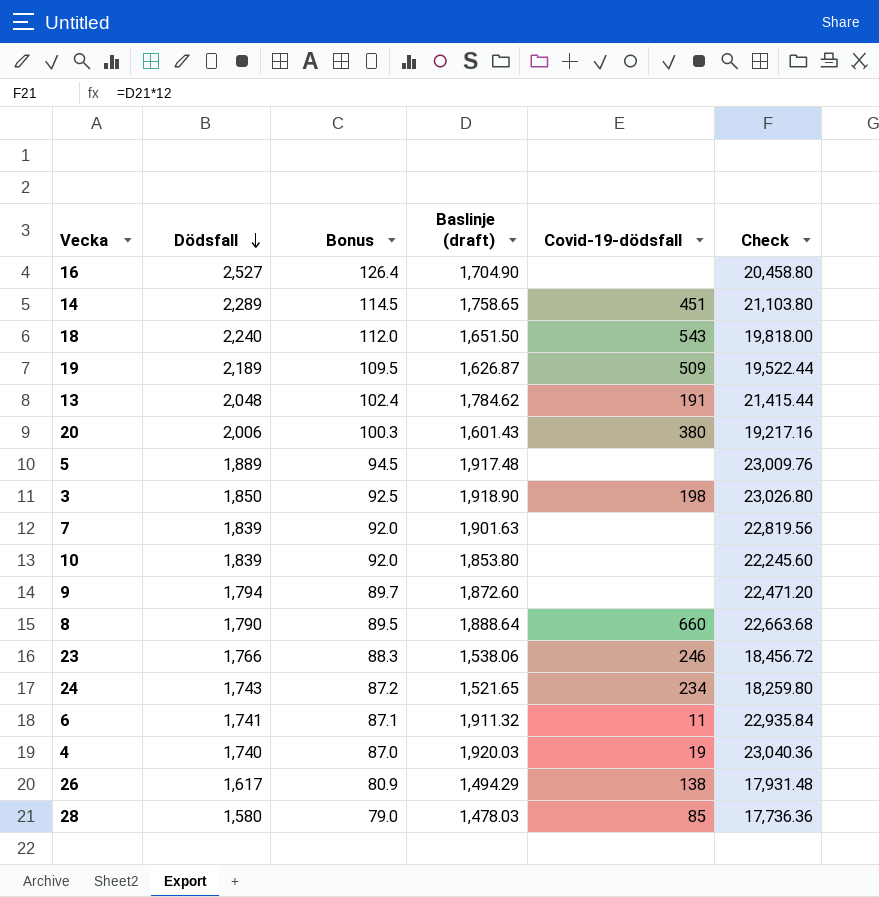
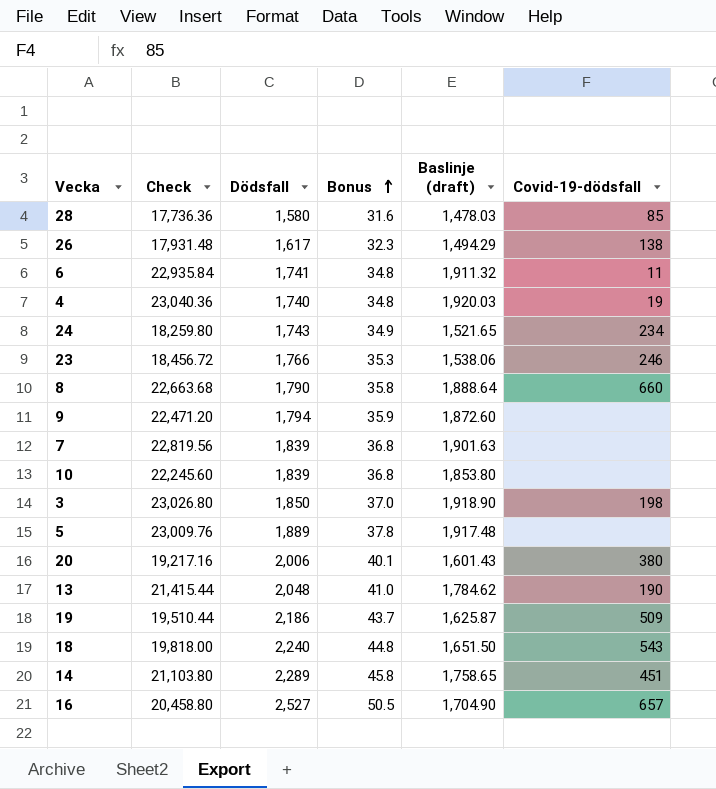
row order: Dödsfall descending -> Bonus ascending
column Check | position: 6 -> 2
column Bonus | formula: [Dödsfall] * 0.05 -> [Dödsfall] * 0.02
13 | Covid-19-dödsfall: 191 -> 190
19 | Check: 19,522.44 -> 19,510.44
19 | Dödsfall: 2,189 -> 2,186
19 | Baslinje (draft): 1,626.87 -> 1,625.87
16 | Covid-19-dödsfall: none -> 657

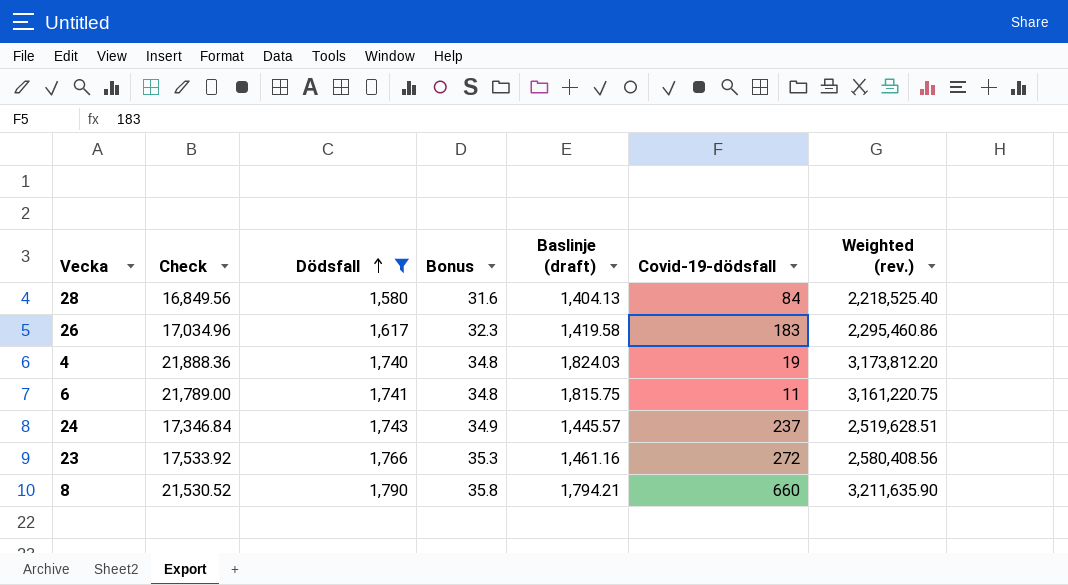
filter: none -> Dödsfall <= 1,790
row order: Bonus ascending -> Dödsfall ascending
column Weighted (rev.) | formula: none -> [Dödsfall] * [Baslinje (draft)]
28 | Check: 17,736.36 -> 16,849.56
28 | Baslinje (draft): 1,478.03 -> 1,404.13
28 | Covid-19-dödsfall: 85 -> 84
26 | Check: 17,931.48 -> 17,034.96
26 | Baslinje (draft): 1,494.29 -> 1,419.58
26 | Covid-19-dödsfall: 138 -> 183
4 | Check: 23,040.36 -> 21,888.36
4 | Baslinje (draft): 1,920.03 -> 1,824.03
6 | Check: 22,935.84 -> 21,789.00
6 | Baslinje (draft): 1,911.32 -> 1,815.75
24 | Check: 18,259.80 -> 17,346.84
24 | Baslinje (draft): 1,521.65 -> 1,445.57
24 | Covid-19-dödsfall: 234 -> 237
23 | Check: 18,456.72 -> 17,533.92
23 | Baslinje (draft): 1,538.06 -> 1,461.16
23 | Covid-19-dödsfall: 246 -> 272
8 | Check: 22,663.68 -> 21,530.52
8 | Baslinje (draft): 1,888.64 -> 1,794.21

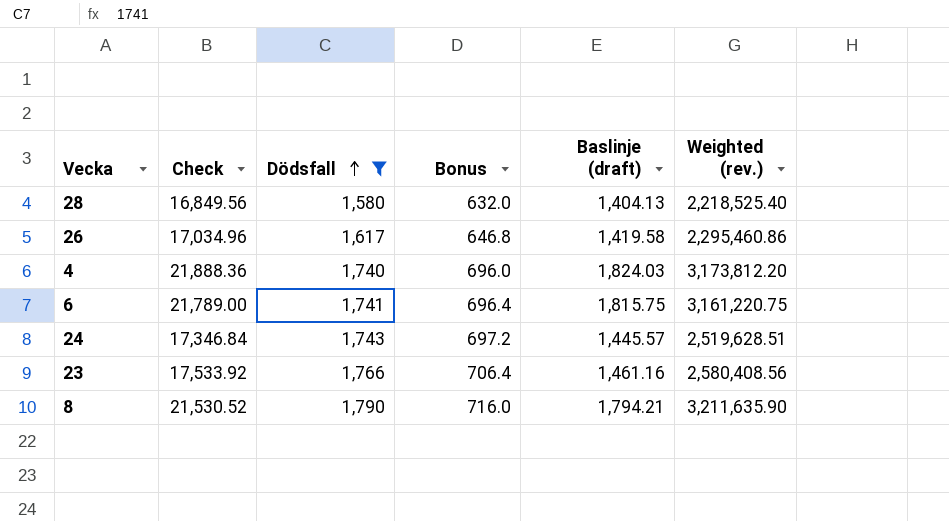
column Covid-19-dödsfall | position: 6 -> none
column Bonus | formula: [Dödsfall] * 0.02 -> [Dödsfall] * 0.4

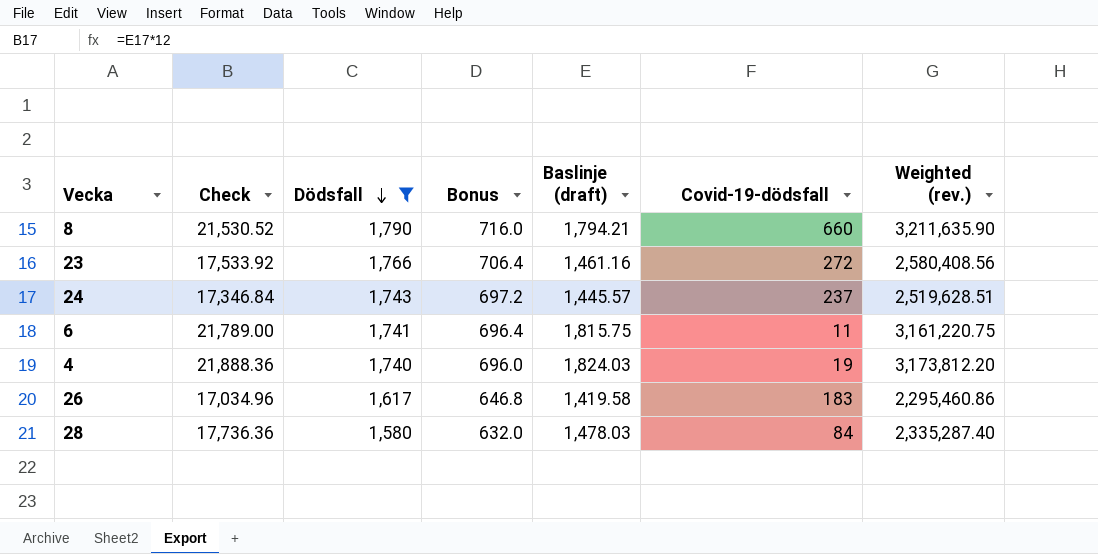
row order: Dödsfall ascending -> Dödsfall descending
column Covid-19-dödsfall | position: none -> 6
28 | Check: 16,849.56 -> 17,736.36
28 | Baslinje (draft): 1,404.13 -> 1,478.03
28 | Weighted (rev.): 2,218,525.40 -> 2,335,287.40

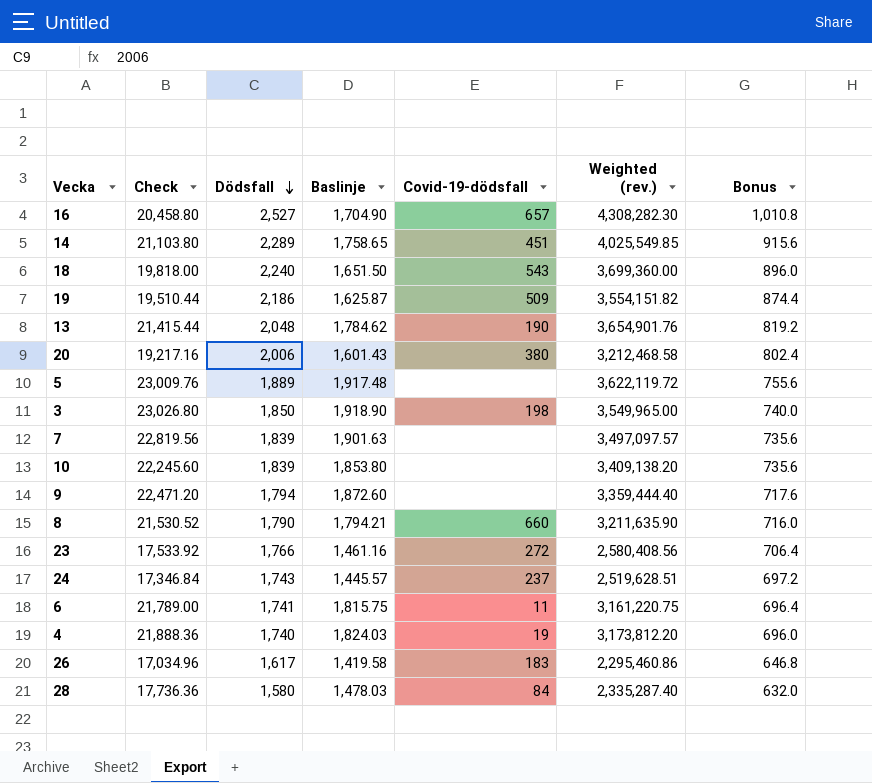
filter: Dödsfall <= 1,790 -> none
column name: Baslinje (draft) -> Baslinje
column Bonus | position: 4 -> 7

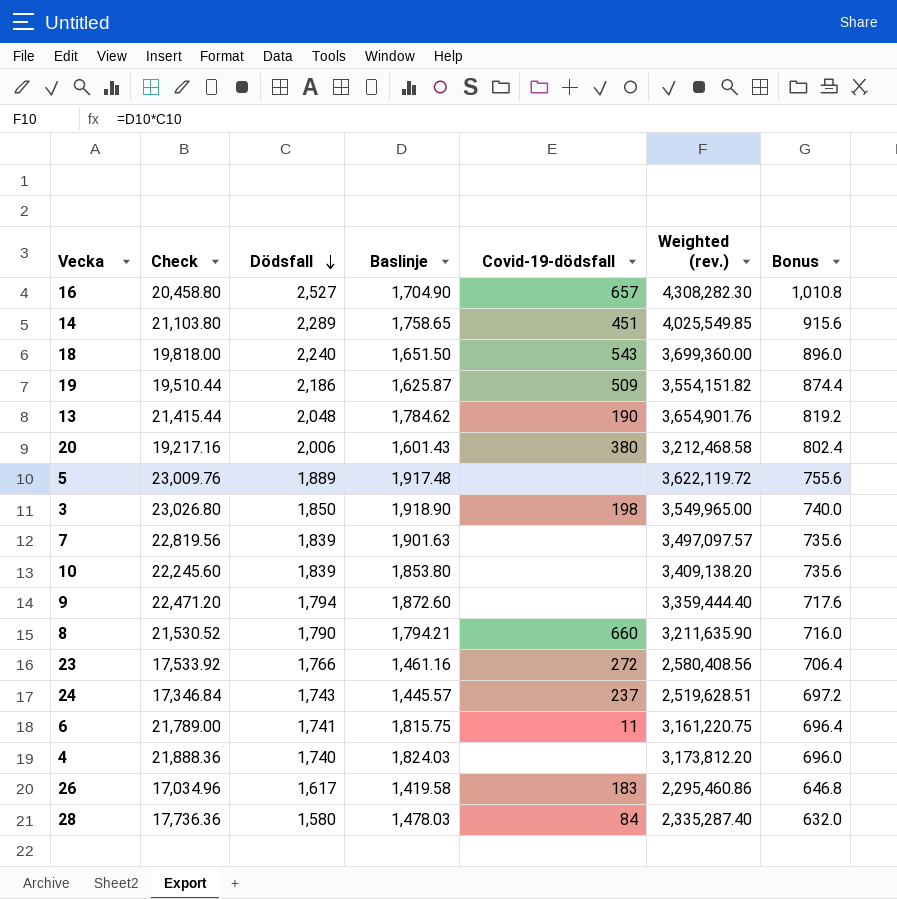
4 | Covid-19-dödsfall: 19 -> none

